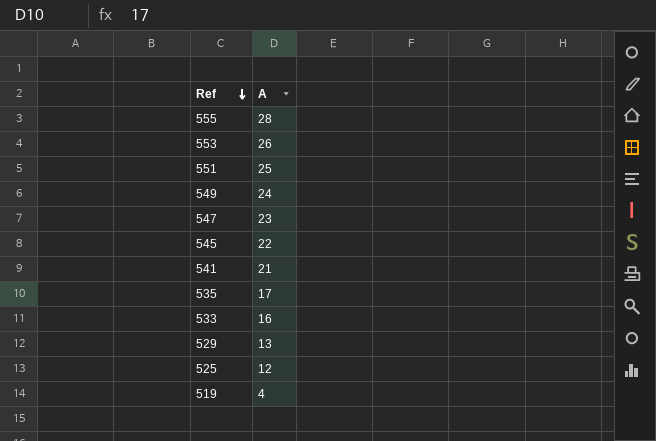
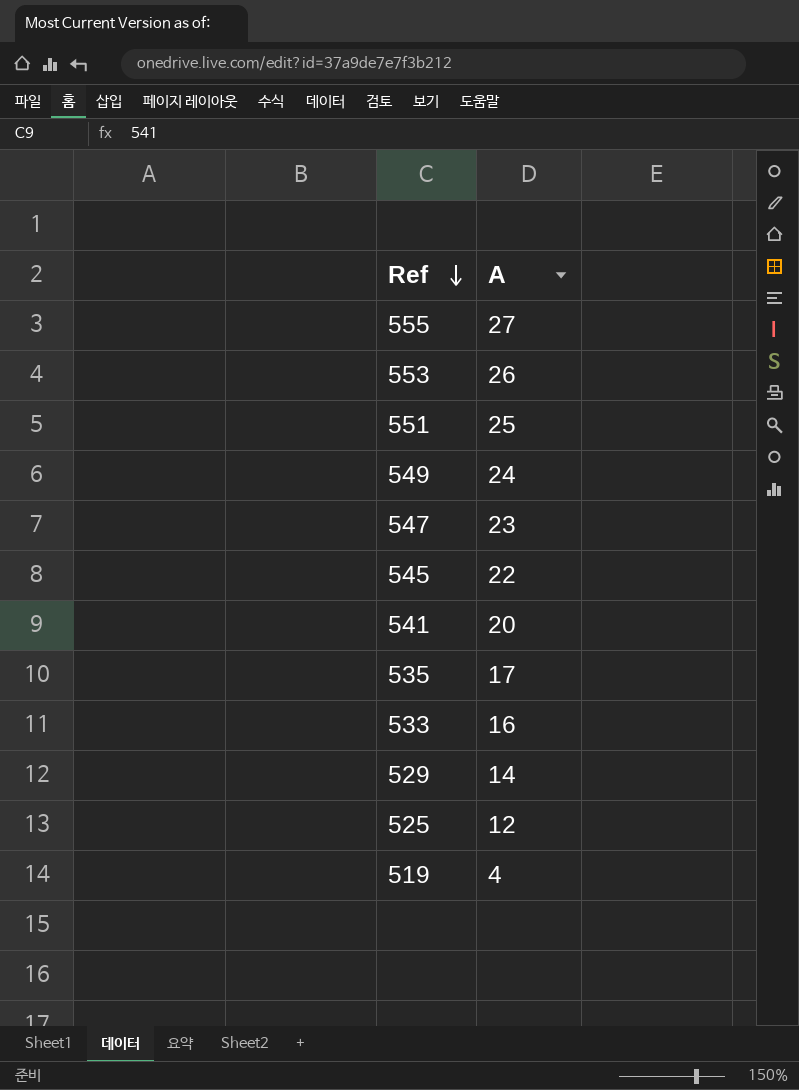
555 | A: 28 -> 27
541 | A: 21 -> 20
529 | A: 13 -> 14

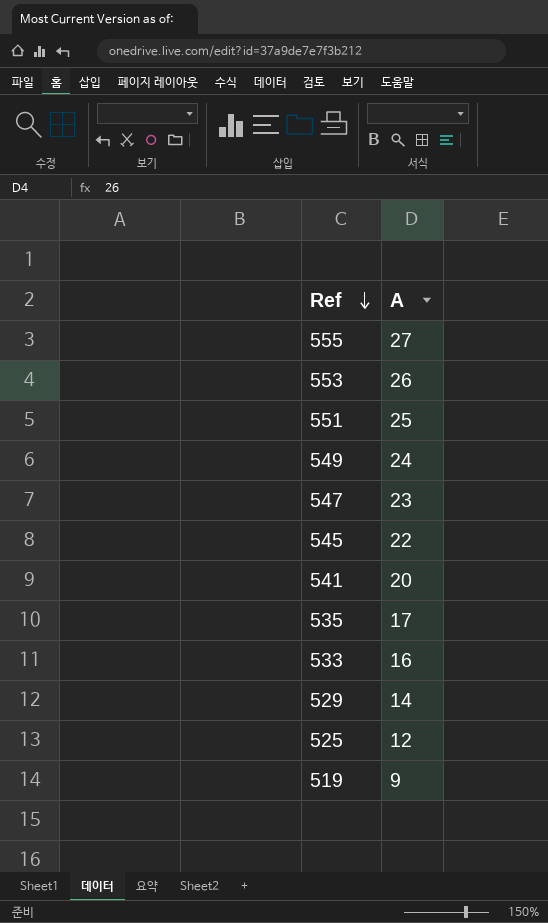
519 | A: 4 -> 9

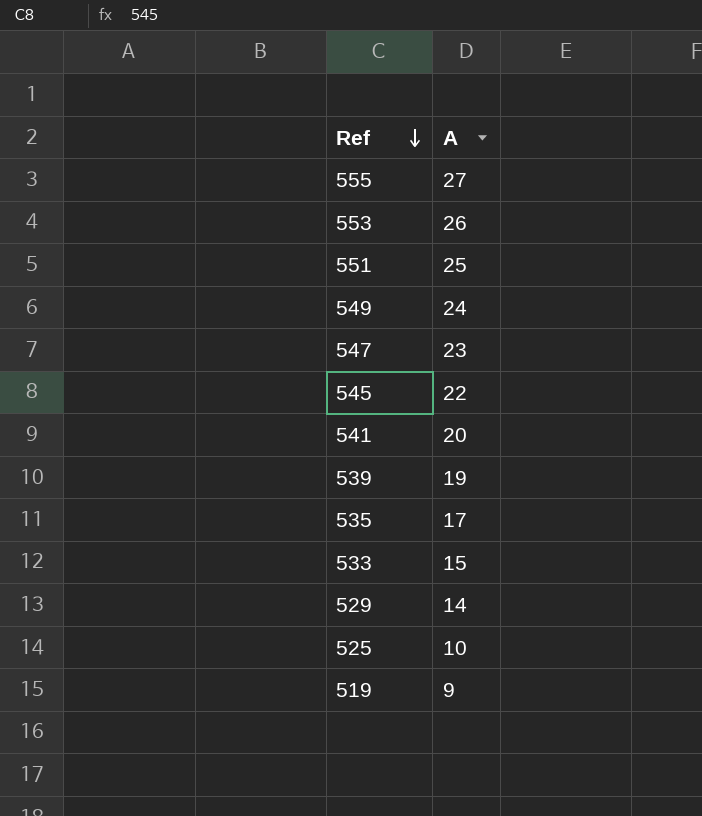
row 539: none -> 19
533 | A: 16 -> 15
525 | A: 12 -> 10

